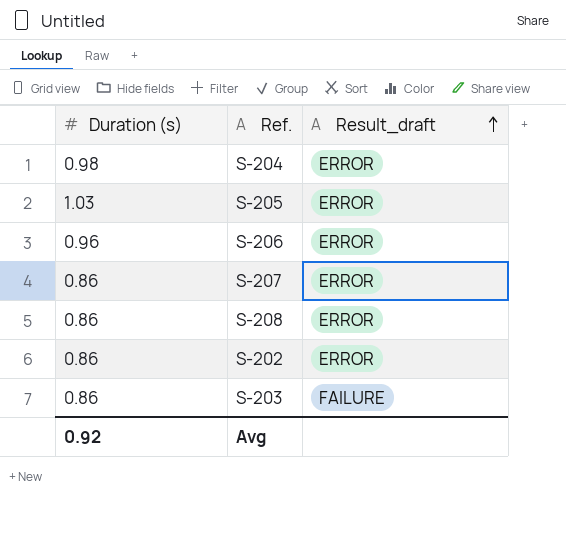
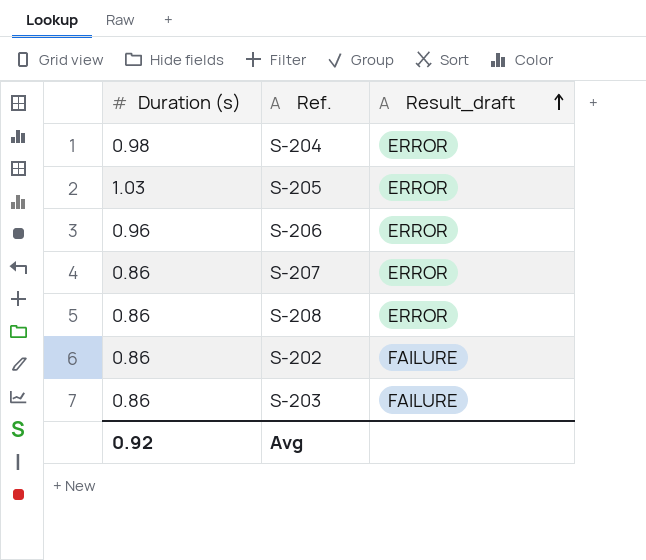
S-202 | Result_draft: ERROR -> FAILURE

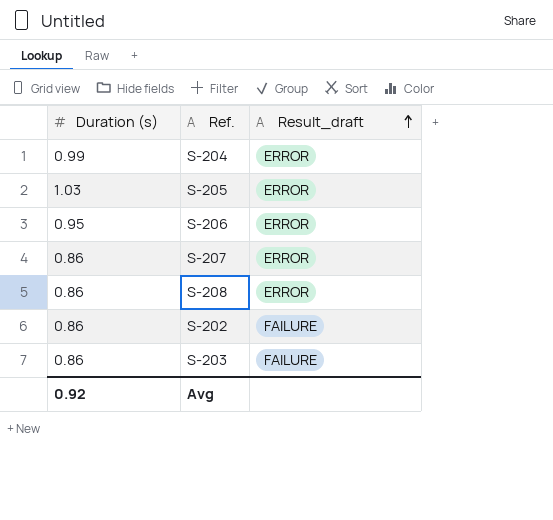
S-204 | Duration (s): 0.98 -> 0.99
S-206 | Duration (s): 0.96 -> 0.95

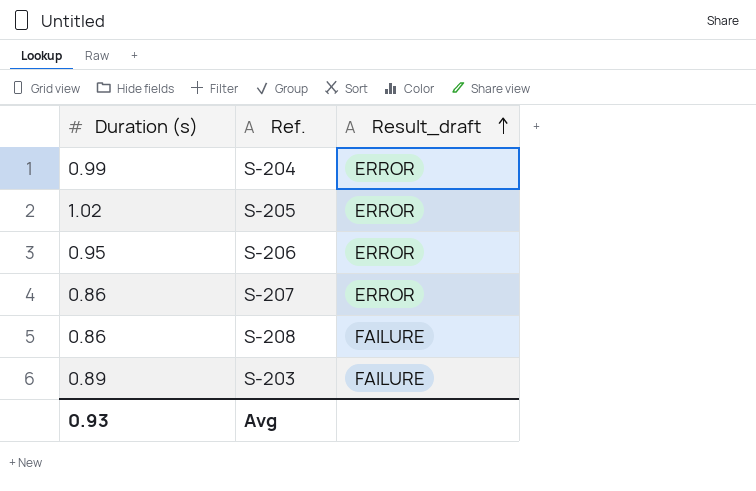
row S-202: 0.86 | FAILURE -> none
S-205 | Duration (s): 1.03 -> 1.02
S-208 | Result_draft: ERROR -> FAILURE
S-203 | Duration (s): 0.86 -> 0.89
Avg | Duration (s): 0.92 -> 0.93

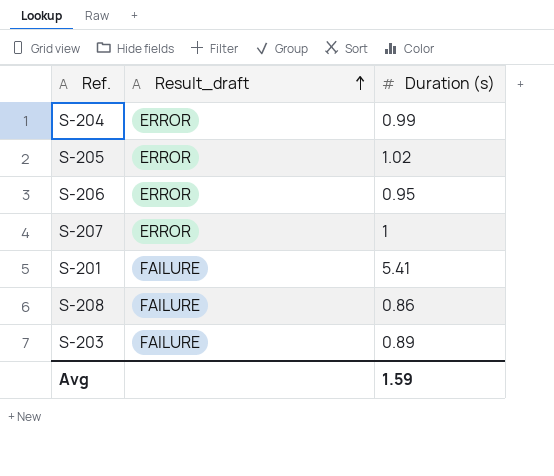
column Duration (s) | position: 1 -> 3
S-207 | Duration (s): 0.86 -> 1
row S-201: none -> FAILURE | 5.41
Avg | Duration (s): 0.93 -> 1.59

